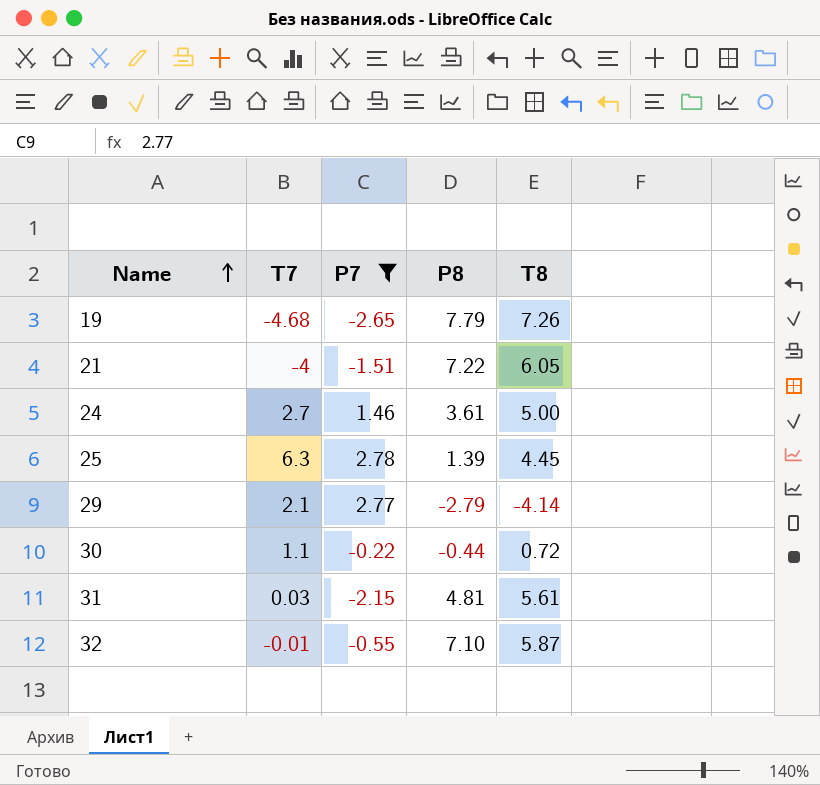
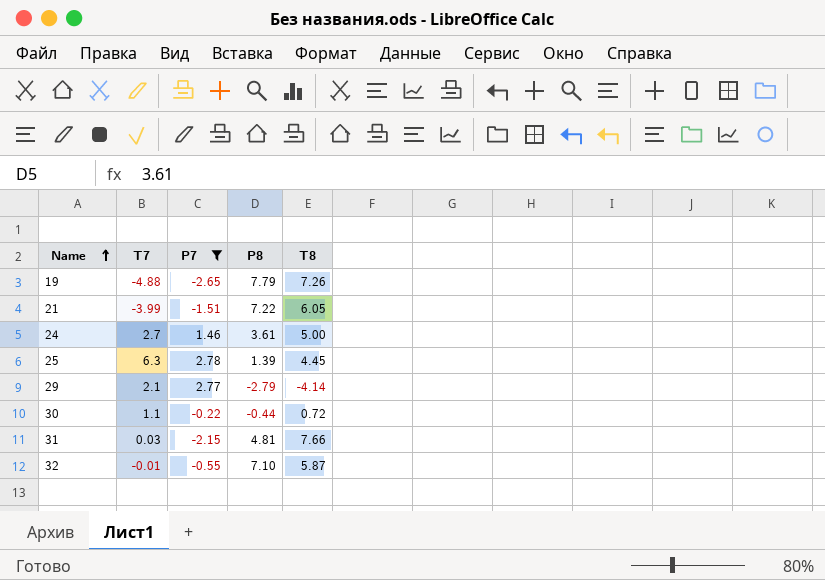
19 | T7: -4.68 -> -4.88
21 | T7: -4 -> -3.99
31 | T8: 5.61 -> 7.66

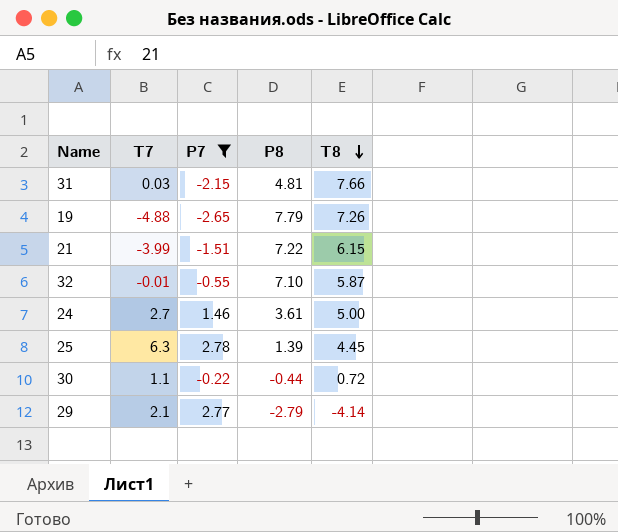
row order: Name ascending -> T8 descending
21 | T8: 6.05 -> 6.15

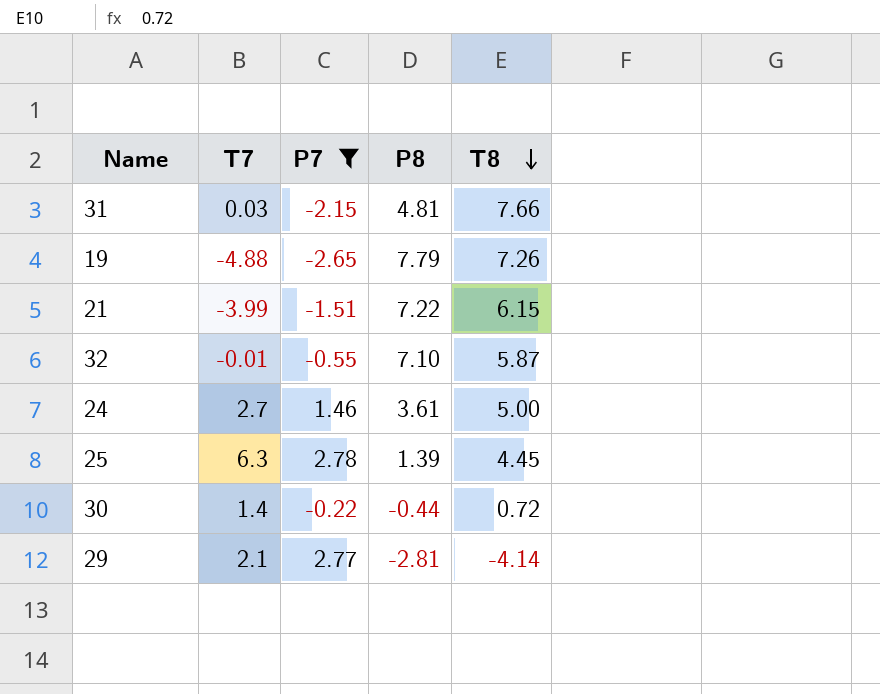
30 | T7: 1.1 -> 1.4
29 | P8: -2.79 -> -2.81

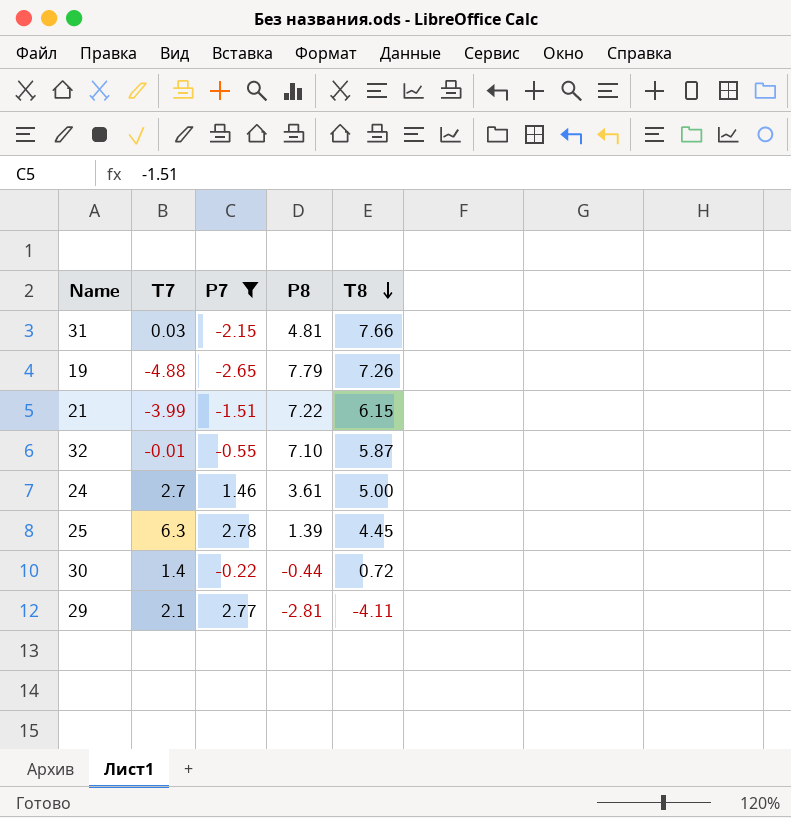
29 | T8: -4.14 -> -4.11

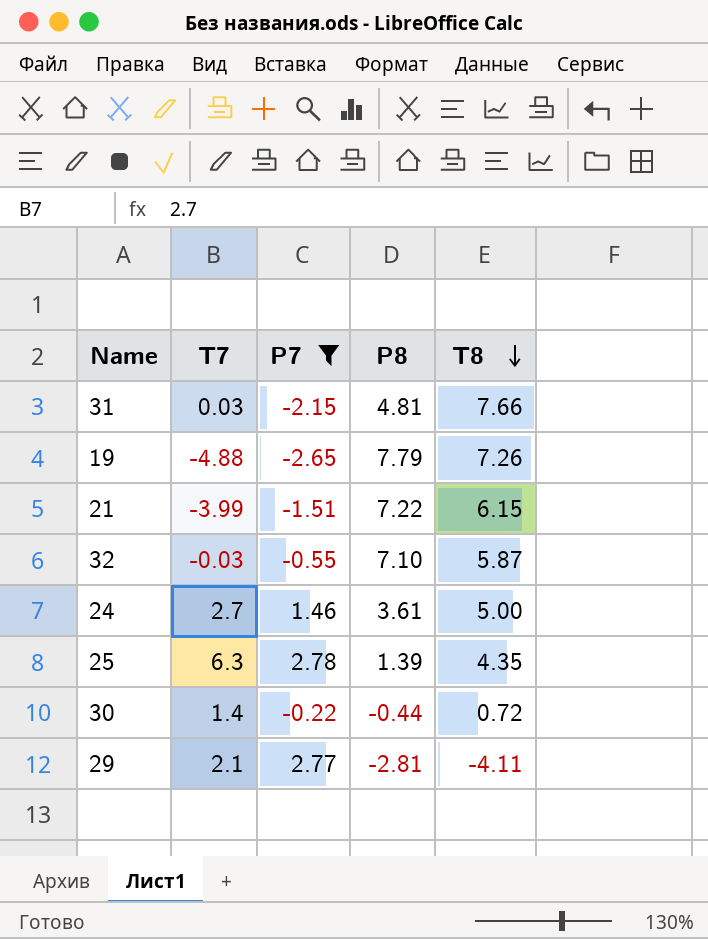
32 | T7: -0.01 -> -0.03
25 | T8: 4.45 -> 4.35

